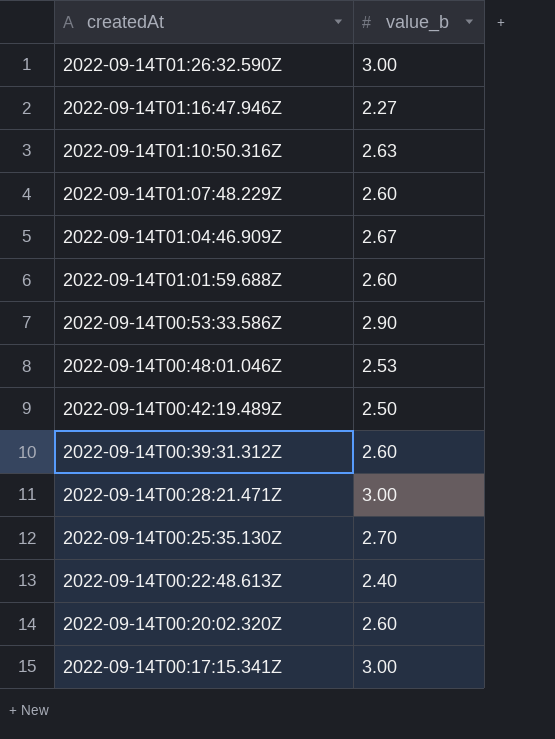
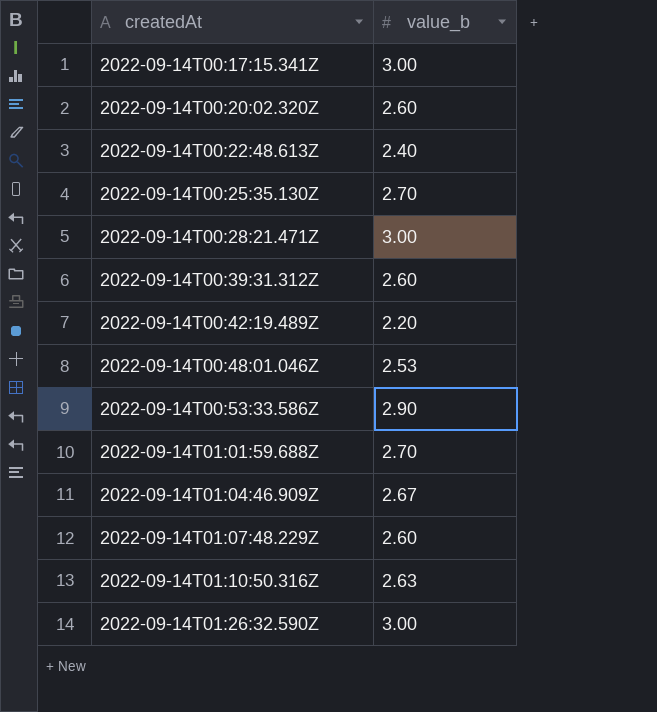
row order: createdAt descending -> createdAt ascending
row 2022-09-14T01:16:47.946Z: 2.27 -> none
2022-09-14T00:42:19.489Z | value_b: 2.50 -> 2.20
2022-09-14T01:01:59.688Z | value_b: 2.60 -> 2.70

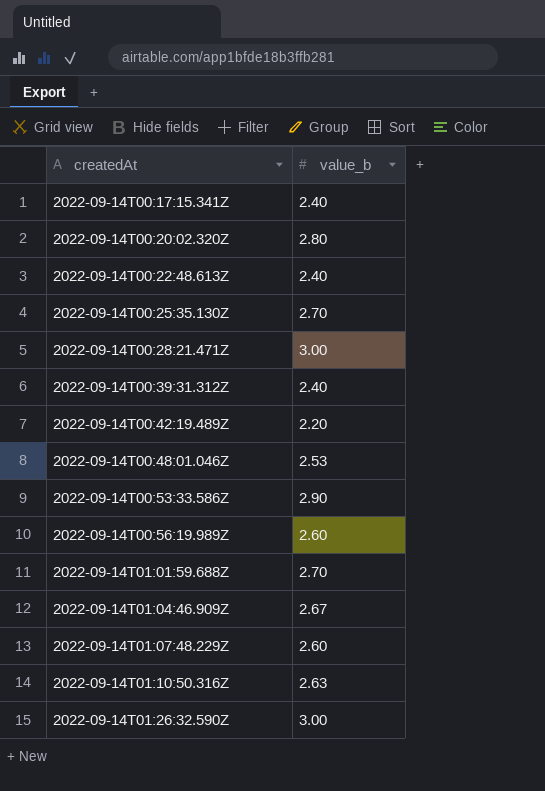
2022-09-14T00:17:15.341Z | value_b: 3.00 -> 2.40
2022-09-14T00:20:02.320Z | value_b: 2.60 -> 2.80
2022-09-14T00:39:31.312Z | value_b: 2.60 -> 2.40
row 2022-09-14T00:56:19.989Z: none -> 2.60

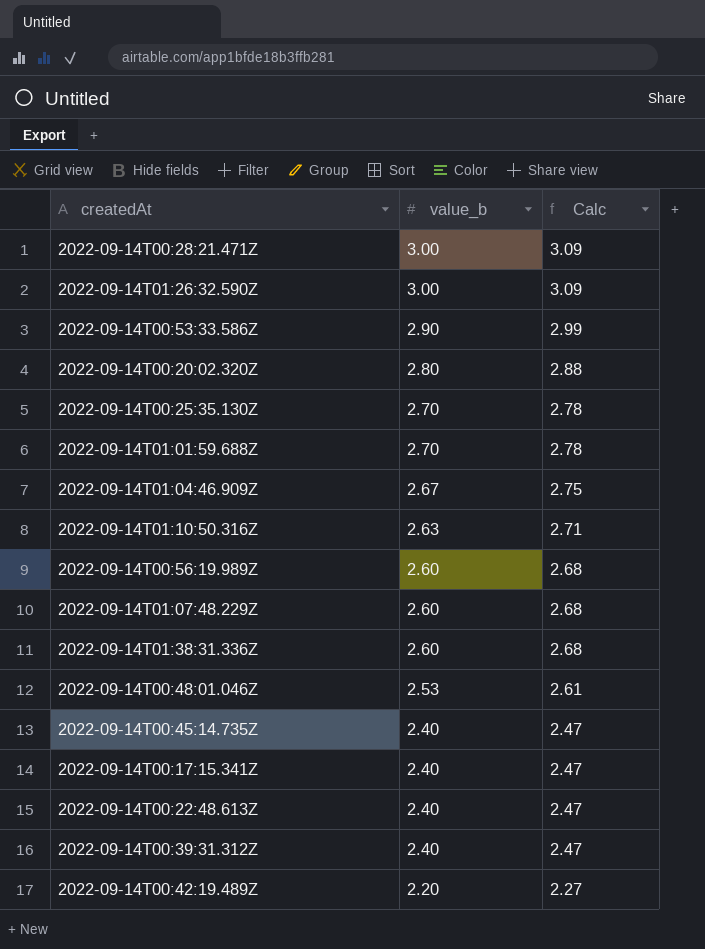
row order: createdAt ascending -> value_b descending
column Calc | formula: none -> [value_b] * 1.03
row 2022-09-14T01:38:31.336Z: none -> 2.60 | 2.68
row 2022-09-14T00:45:14.735Z: none -> 2.40 | 2.47

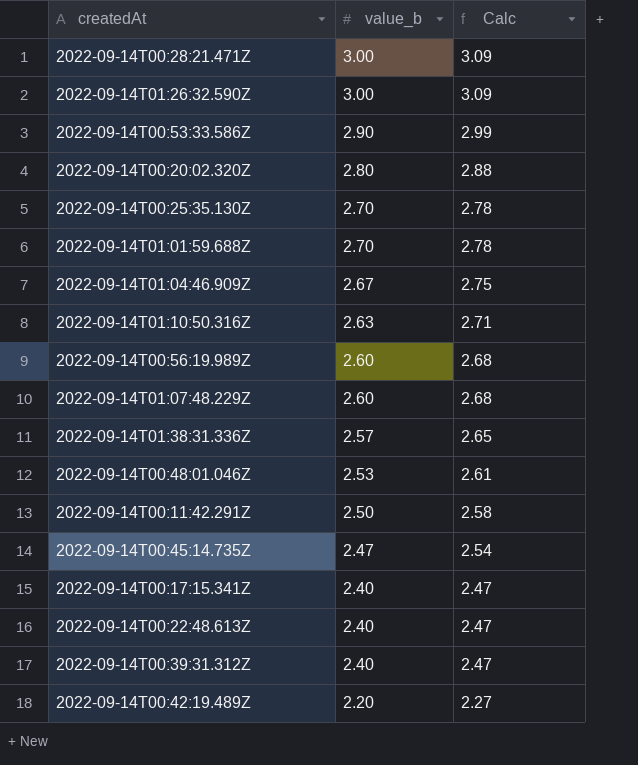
2022-09-14T01:38:31.336Z | value_b: 2.60 -> 2.57
2022-09-14T01:38:31.336Z | Calc: 2.68 -> 2.65
row 2022-09-14T00:11:42.291Z: none -> 2.50 | 2.58
2022-09-14T00:45:14.735Z | value_b: 2.40 -> 2.47
2022-09-14T00:45:14.735Z | Calc: 2.47 -> 2.54

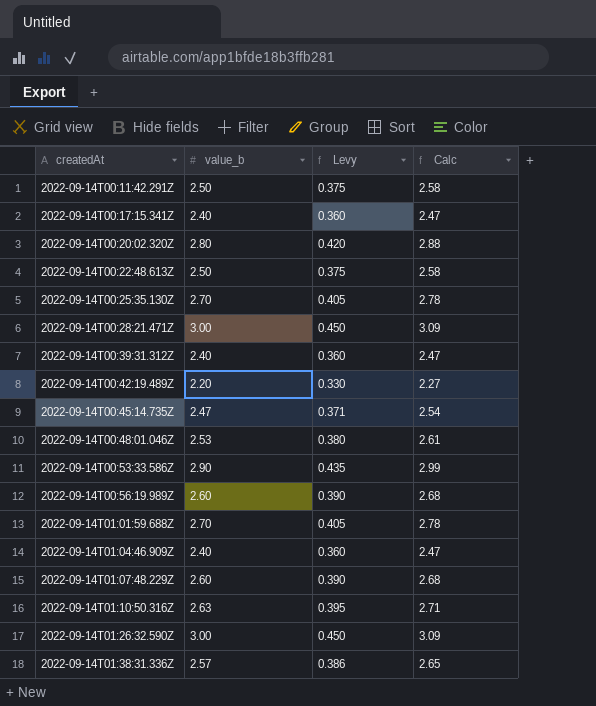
row order: value_b descending -> createdAt ascending
column Levy | formula: none -> [value_b] * 0.15
2022-09-14T00:22:48.613Z | value_b: 2.40 -> 2.50
2022-09-14T00:22:48.613Z | Calc: 2.47 -> 2.58
2022-09-14T01:04:46.909Z | value_b: 2.67 -> 2.40
2022-09-14T01:04:46.909Z | Calc: 2.75 -> 2.47

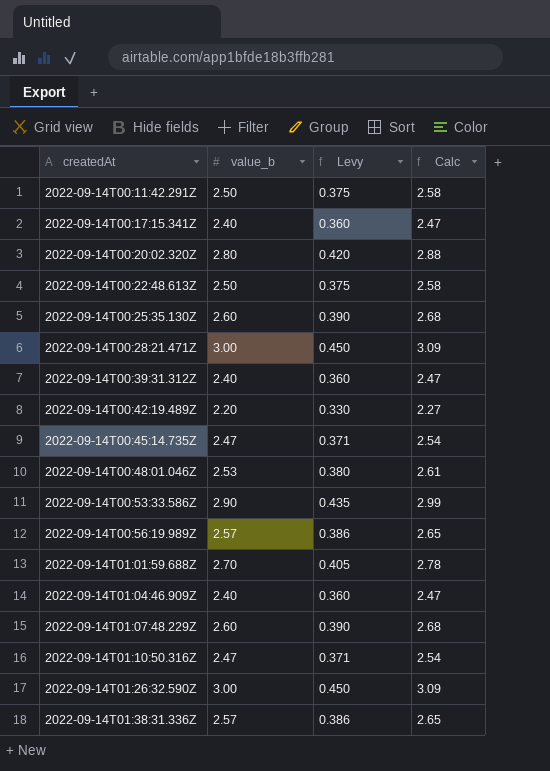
2022-09-14T00:25:35.130Z | value_b: 2.70 -> 2.60
2022-09-14T00:25:35.130Z | Levy: 0.405 -> 0.390
2022-09-14T00:25:35.130Z | Calc: 2.78 -> 2.68
2022-09-14T00:56:19.989Z | value_b: 2.60 -> 2.57
2022-09-14T00:56:19.989Z | Levy: 0.390 -> 0.386
2022-09-14T00:56:19.989Z | Calc: 2.68 -> 2.65
2022-09-14T01:10:50.316Z | value_b: 2.63 -> 2.47
2022-09-14T01:10:50.316Z | Levy: 0.395 -> 0.371
2022-09-14T01:10:50.316Z | Calc: 2.71 -> 2.54

